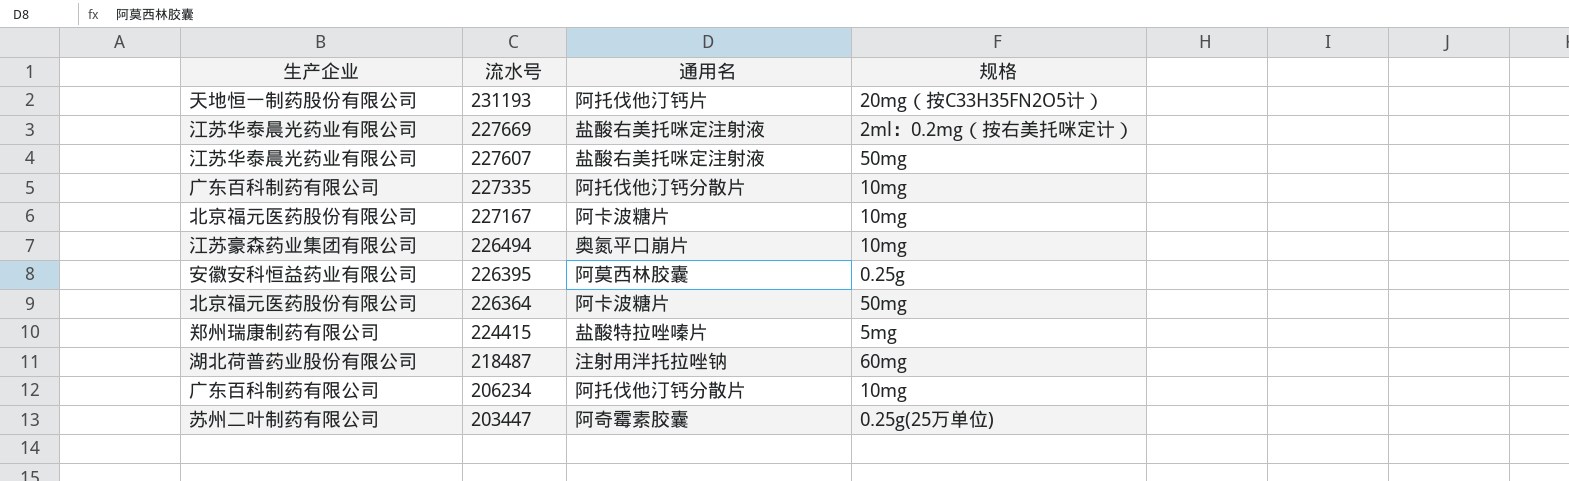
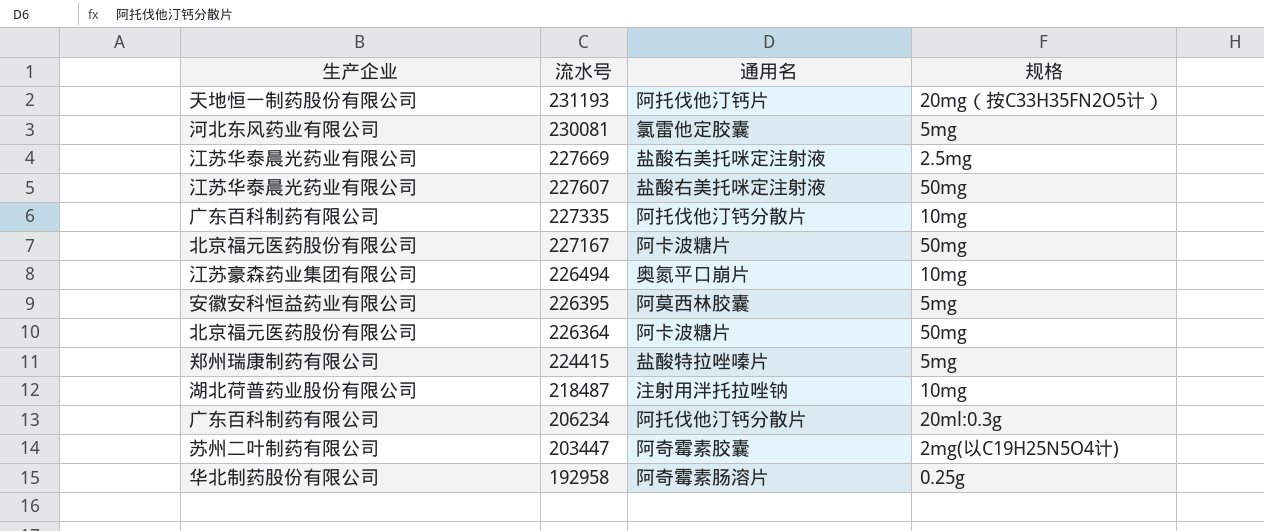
row 230081: none -> 河北东风药业有限公司 | 氯雷他定胶囊 | 5mg
227669 | 规格: 2ml：0.2mg（按右美托咪定计） -> 2.5mg
227167 | 规格: 10mg -> 50mg
226395 | 规格: 0.25g -> 5mg
218487 | 规格: 60mg -> 10mg
206234 | 规格: 10mg -> 20ml:0.3g
203447 | 规格: 0.25g(25万单位) -> 2mg(以C19H25N5O4计)
row 192958: none -> 华北制药股份有限公司 | 阿奇霉素肠溶片 | 0.25g

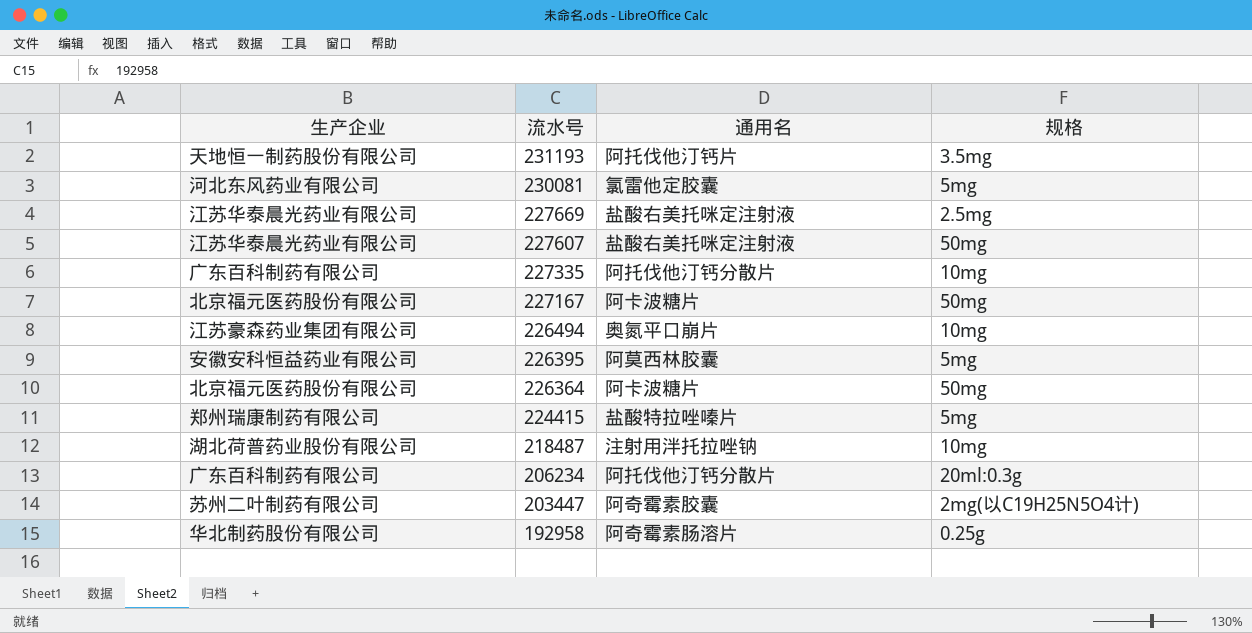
231193 | 规格: 20mg（按C33H35FN2O5计） -> 3.5mg

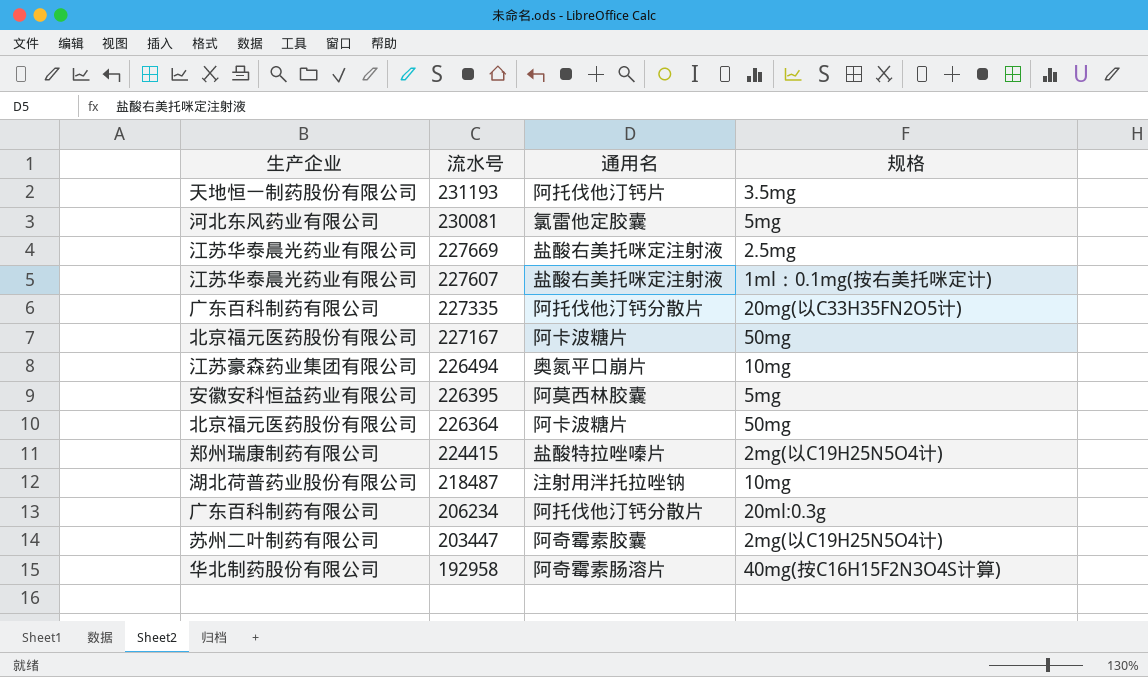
227607 | 规格: 50mg -> 1ml∶0.1mg(按右美托咪定计)
227335 | 规格: 10mg -> 20mg(以C33H35FN2O5计)
224415 | 规格: 5mg -> 2mg(以C19H25N5O4计)
192958 | 规格: 0.25g -> 40mg(按C16H15F2N3O4S计算)

